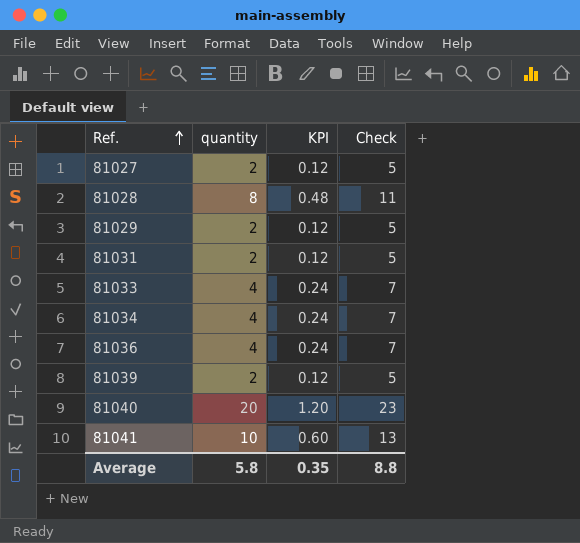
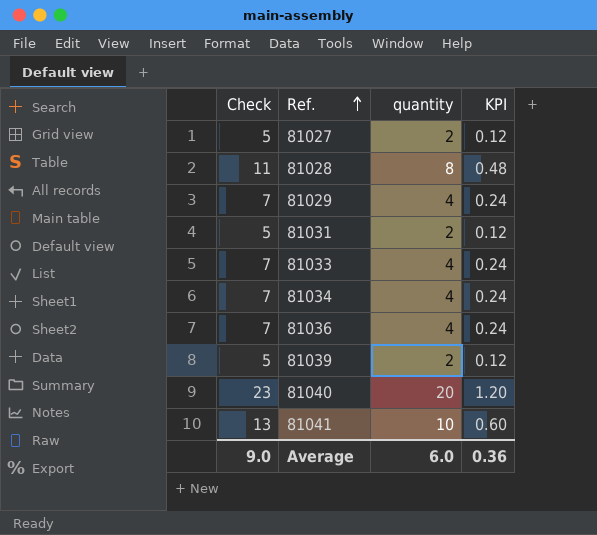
column Check | position: 4 -> 1
81029 | Check: 5 -> 7
81029 | quantity: 2 -> 4
81029 | KPI: 0.12 -> 0.24
Average | Check: 8.8 -> 9.0
Average | quantity: 5.8 -> 6.0
Average | KPI: 0.35 -> 0.36

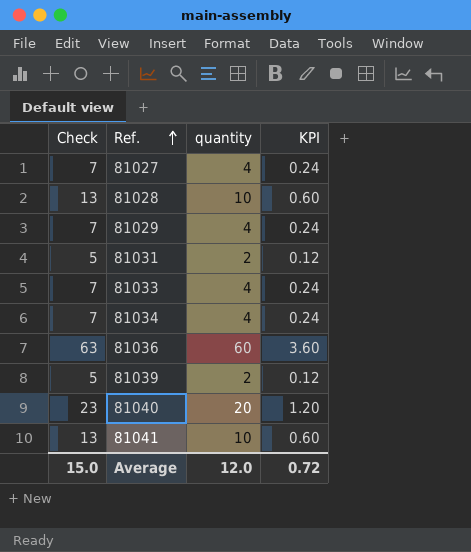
81027 | Check: 5 -> 7
81027 | quantity: 2 -> 4
81027 | KPI: 0.12 -> 0.24
81028 | Check: 11 -> 13
81028 | quantity: 8 -> 10
81028 | KPI: 0.48 -> 0.60
81036 | Check: 7 -> 63
81036 | quantity: 4 -> 60
81036 | KPI: 0.24 -> 3.60
Average | Check: 9.0 -> 15.0
Average | quantity: 6.0 -> 12.0
Average | KPI: 0.36 -> 0.72

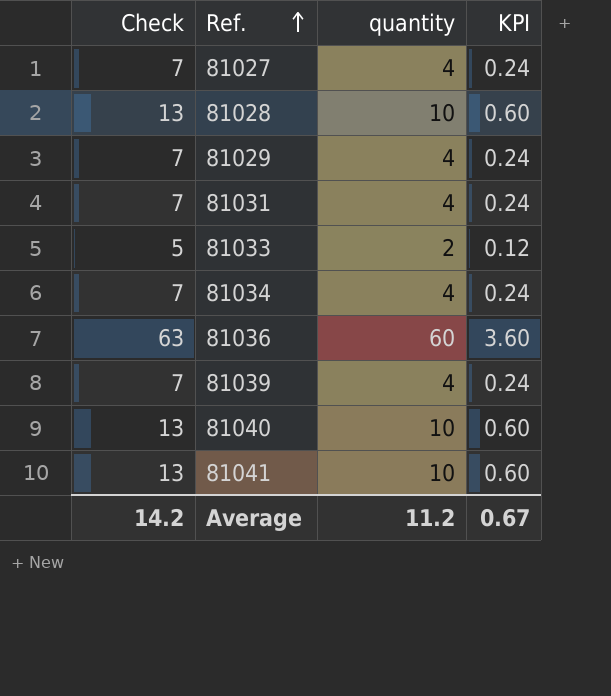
81031 | Check: 5 -> 7
81031 | quantity: 2 -> 4
81031 | KPI: 0.12 -> 0.24
81033 | Check: 7 -> 5
81033 | quantity: 4 -> 2
81033 | KPI: 0.24 -> 0.12
81039 | Check: 5 -> 7
81039 | quantity: 2 -> 4
81039 | KPI: 0.12 -> 0.24
81040 | Check: 23 -> 13
81040 | quantity: 20 -> 10
81040 | KPI: 1.20 -> 0.60
Average | Check: 15.0 -> 14.2
Average | quantity: 12.0 -> 11.2
Average | KPI: 0.72 -> 0.67

